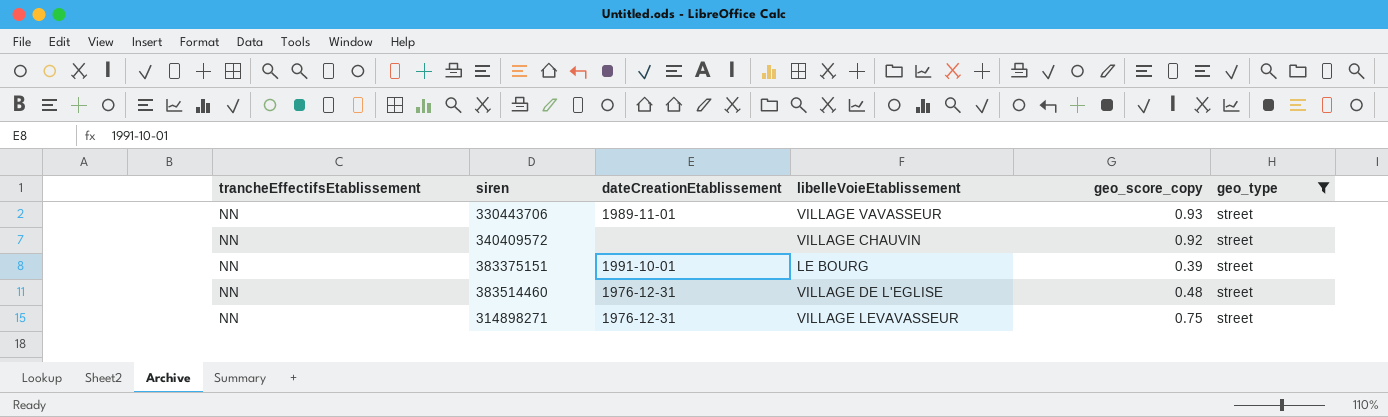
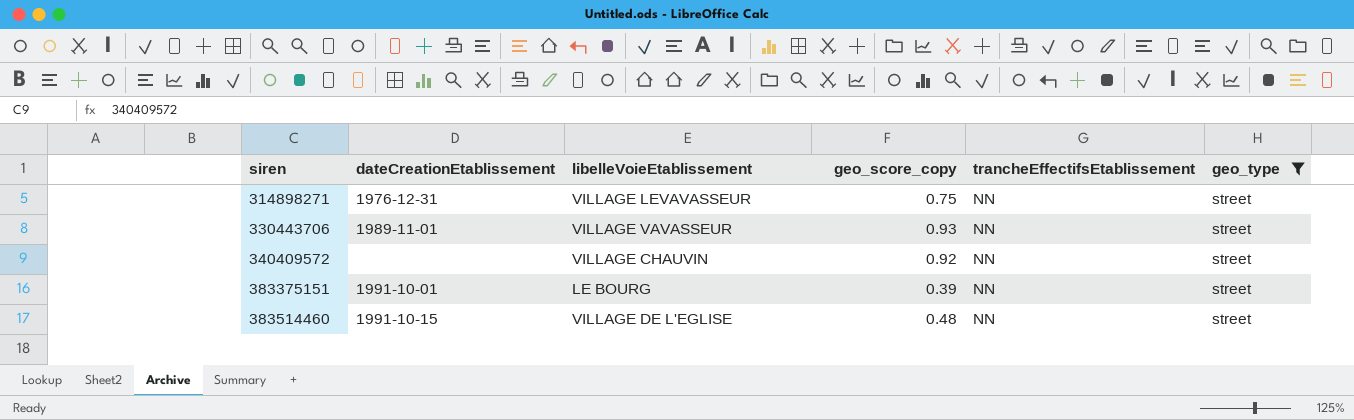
row order: none -> siren ascending
column trancheEffectifsEtablissement | position: 1 -> 5
383514460 | dateCreationEtablissement: 1976-12-31 -> 1991-10-15

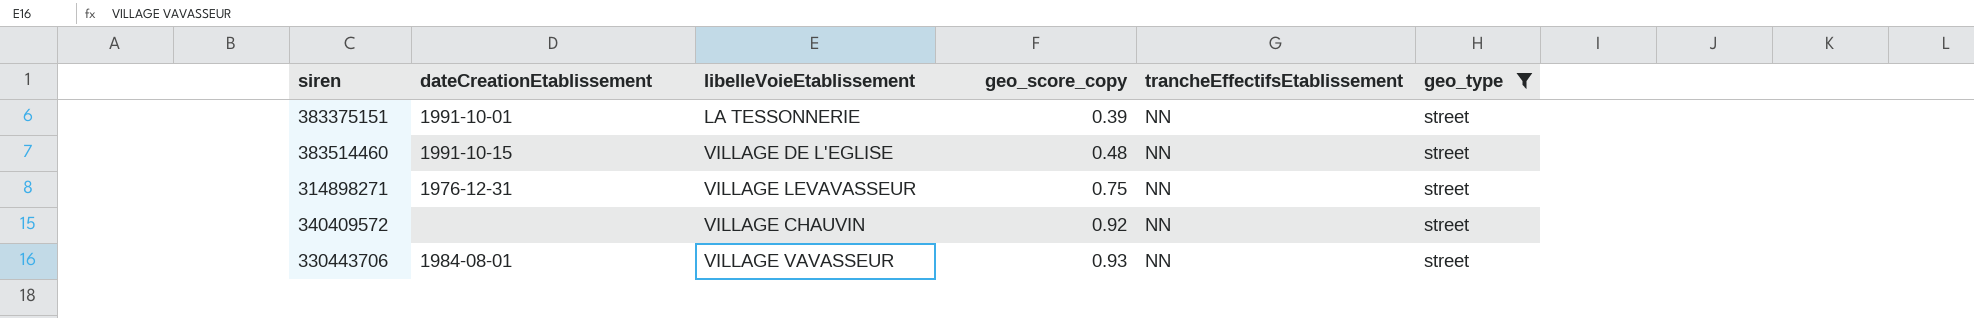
row order: siren ascending -> geo_score_copy ascending
383375151 | libelleVoieEtablissement: LE BOURG -> LA TESSONNERIE
330443706 | dateCreationEtablissement: 1989-11-01 -> 1984-08-01

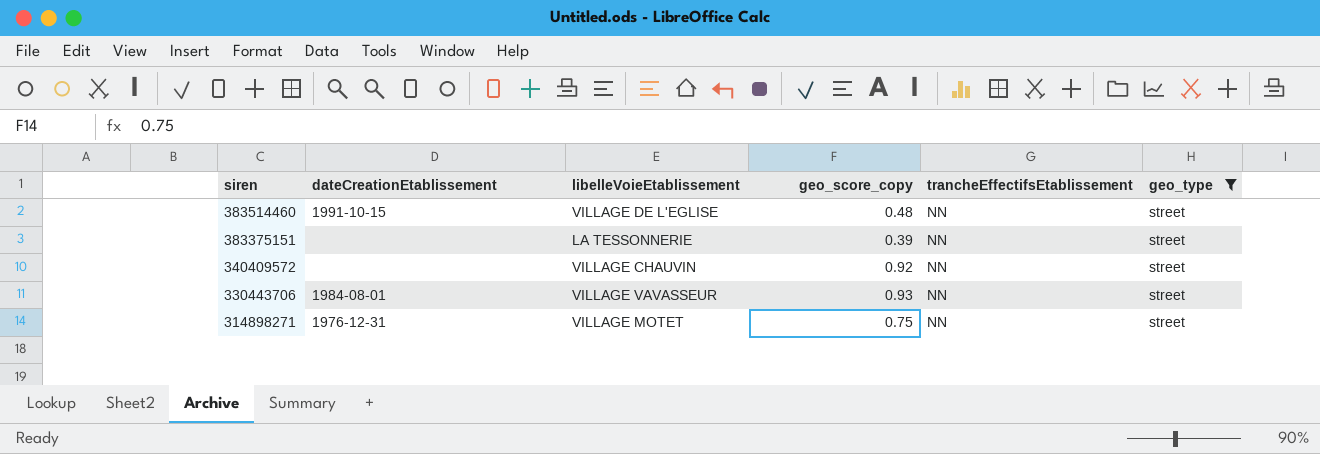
row order: geo_score_copy ascending -> siren descending
383375151 | dateCreationEtablissement: 1991-10-01 -> none
314898271 | libelleVoieEtablissement: VILLAGE LEVAVASSEUR -> VILLAGE MOTET

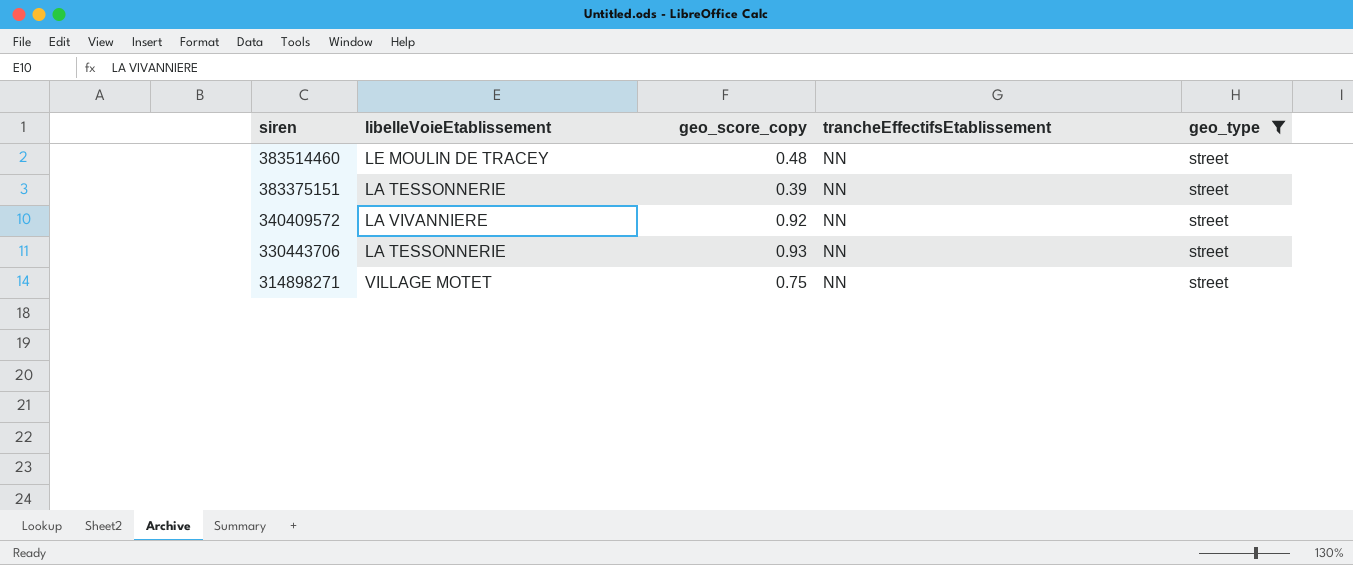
column dateCreationEtablissement | position: 2 -> none
383514460 | libelleVoieEtablissement: VILLAGE DE L'EGLISE -> LE MOULIN DE TRACEY
340409572 | libelleVoieEtablissement: VILLAGE CHAUVIN -> LA VIVANNIERE
330443706 | libelleVoieEtablissement: VILLAGE VAVASSEUR -> LA TESSONNERIE

